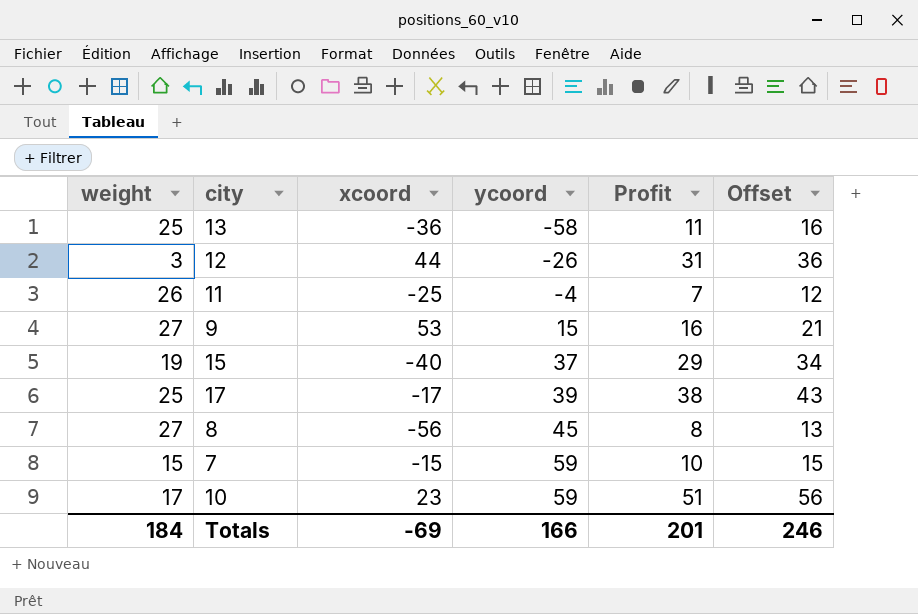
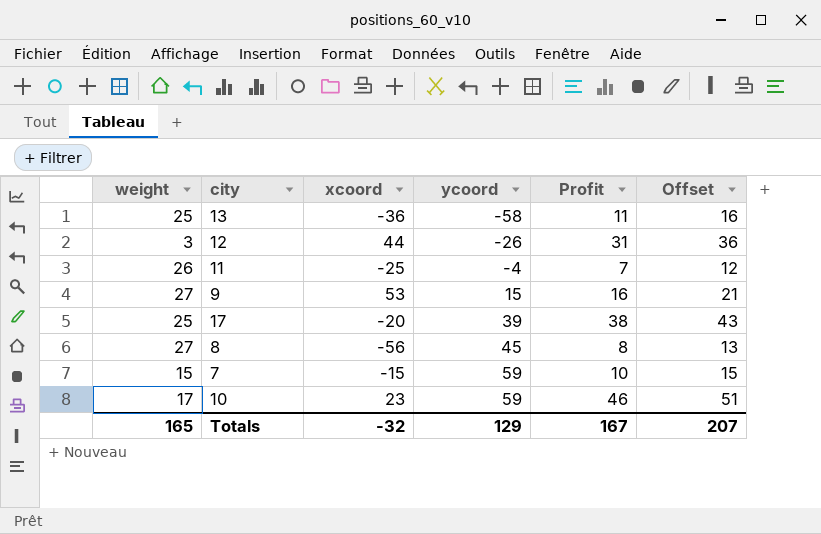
row 15: 19 | -40 | 37 | 29 | 34 -> none
17 | xcoord: -17 -> -20
10 | Profit: 51 -> 46
10 | Offset: 56 -> 51
Totals | weight: 184 -> 165
Totals | xcoord: -69 -> -32
Totals | ycoord: 166 -> 129
Totals | Profit: 201 -> 167
Totals | Offset: 246 -> 207

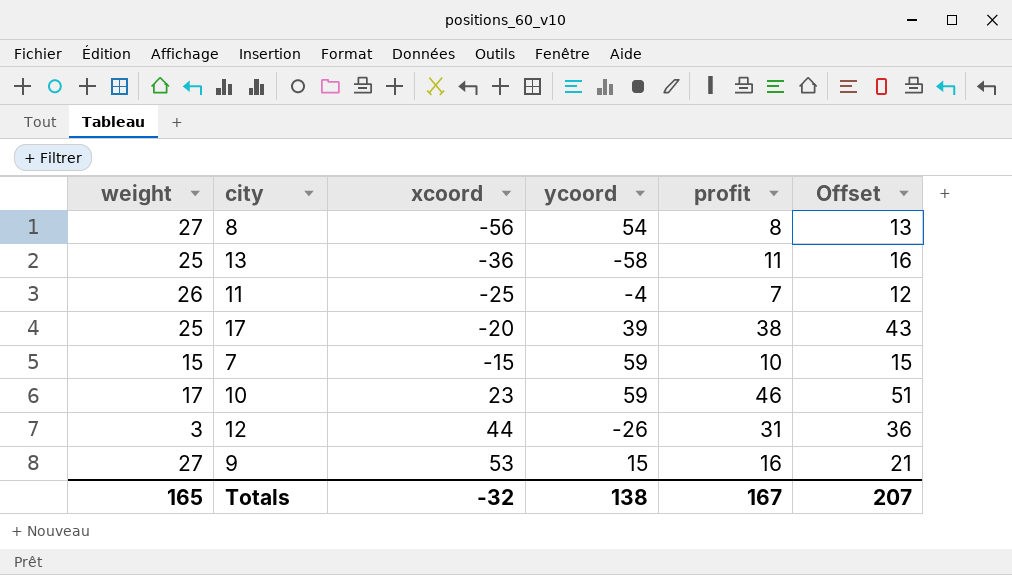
row order: ycoord ascending -> xcoord ascending
column name: Profit -> profit
8 | ycoord: 45 -> 54
Totals | ycoord: 129 -> 138

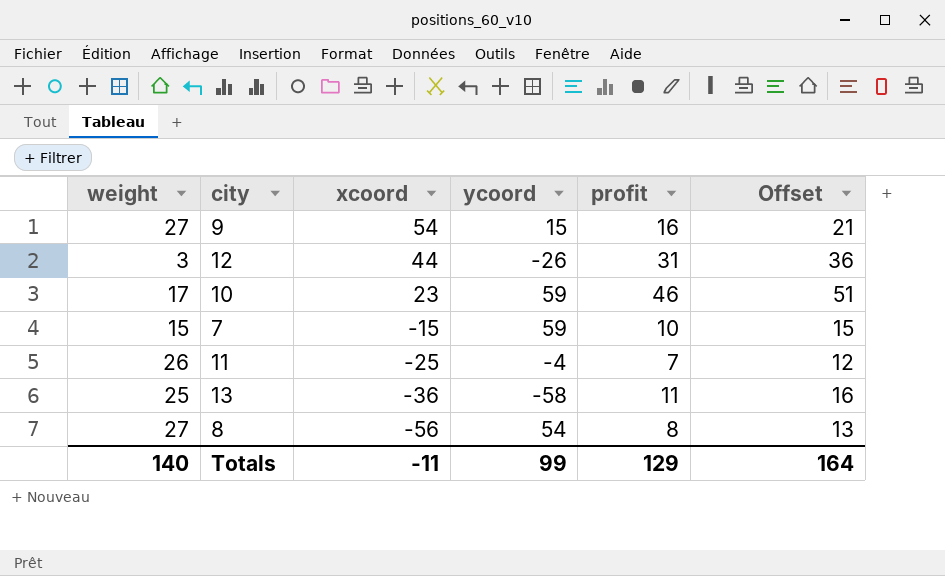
row order: xcoord ascending -> xcoord descending
row 17: 25 | -20 | 39 | 38 | 43 -> none
9 | xcoord: 53 -> 54
Totals | weight: 165 -> 140
Totals | xcoord: -32 -> -11
Totals | ycoord: 138 -> 99
Totals | profit: 167 -> 129
Totals | Offset: 207 -> 164

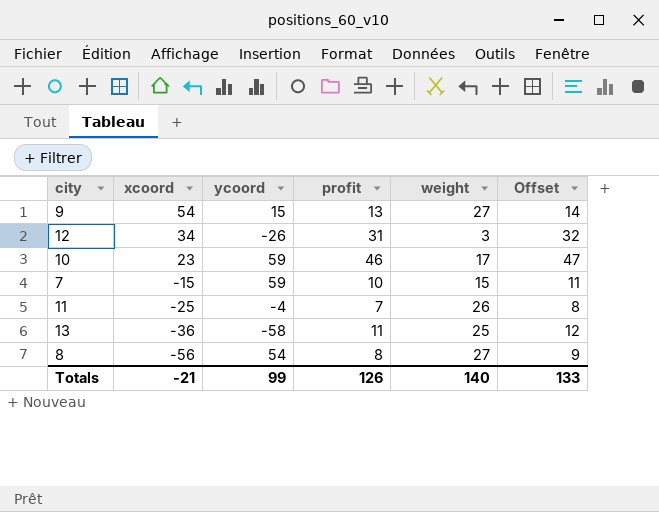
column weight | position: 1 -> 5
column Offset | formula: [profit] + 5 -> [profit] + 1
9 | profit: 16 -> 13
12 | xcoord: 44 -> 34
Totals | xcoord: -11 -> -21
Totals | profit: 129 -> 126
Totals | Offset: 164 -> 133

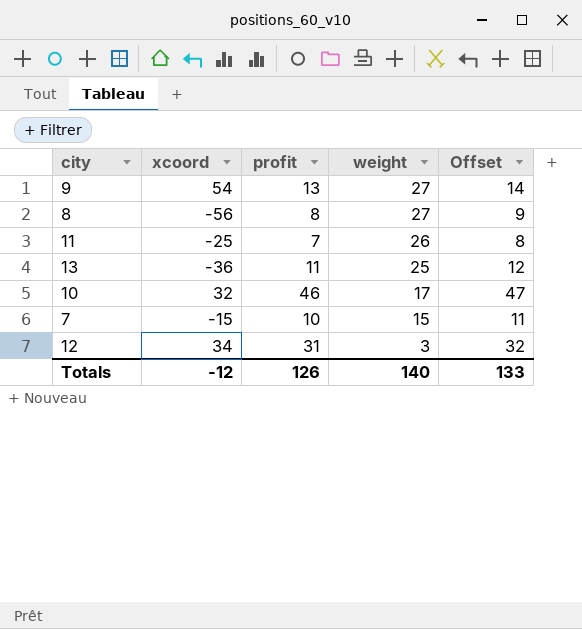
row order: xcoord descending -> weight descending
column ycoord | position: 3 -> none
10 | xcoord: 23 -> 32
Totals | xcoord: -21 -> -12

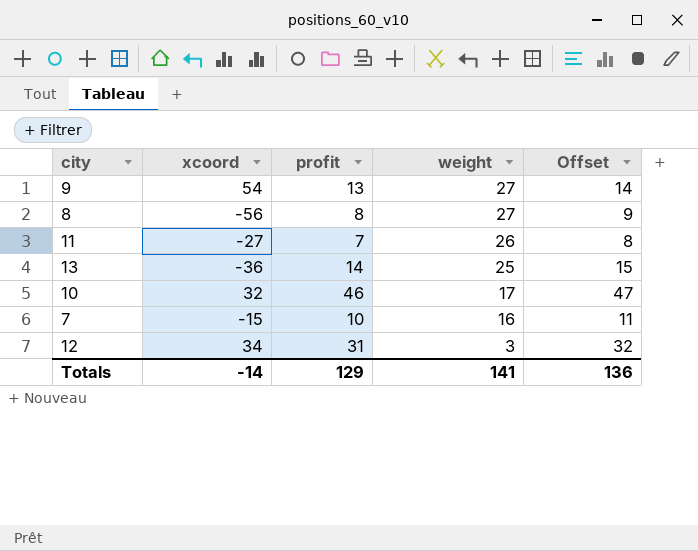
11 | xcoord: -25 -> -27
13 | profit: 11 -> 14
13 | Offset: 12 -> 15
7 | weight: 15 -> 16
Totals | xcoord: -12 -> -14
Totals | profit: 126 -> 129
Totals | weight: 140 -> 141
Totals | Offset: 133 -> 136

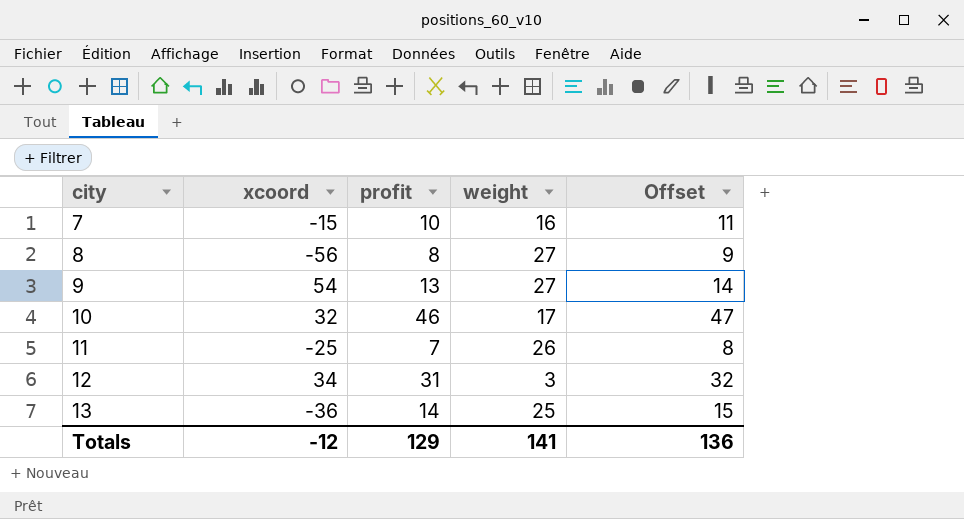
row order: weight descending -> city ascending
11 | xcoord: -27 -> -25
Totals | xcoord: -14 -> -12

